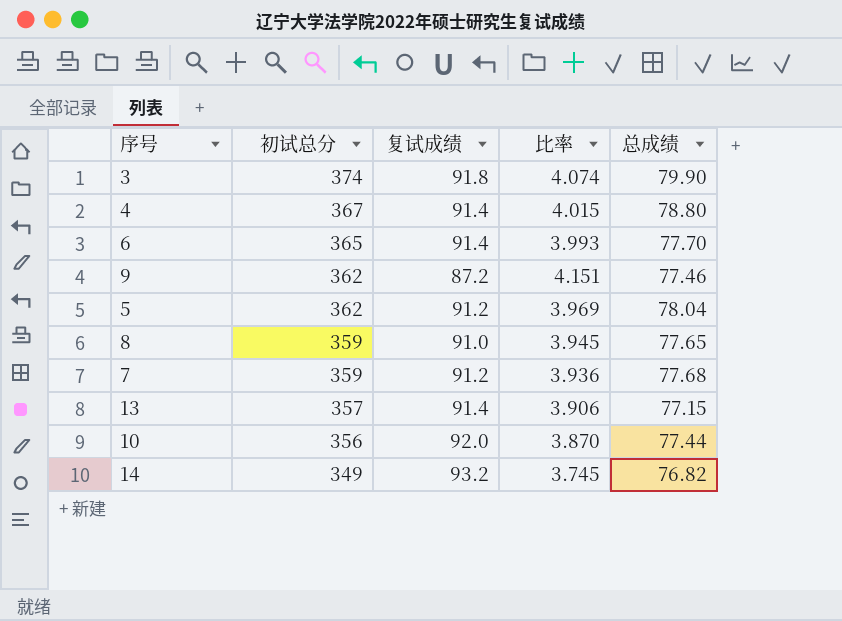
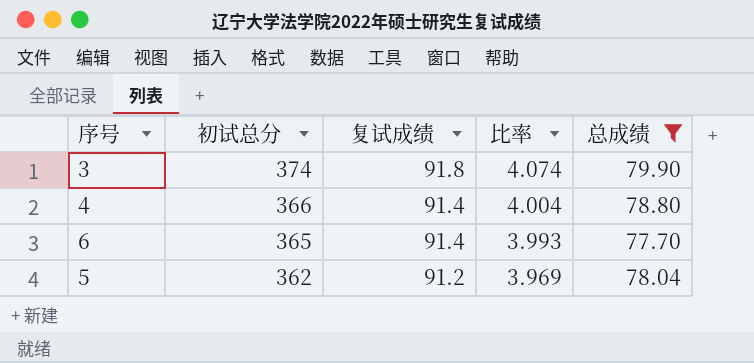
filter: none -> 总成绩 >= 77.70
4 | 初试总分: 367 -> 366
4 | 比率: 4.015 -> 4.004

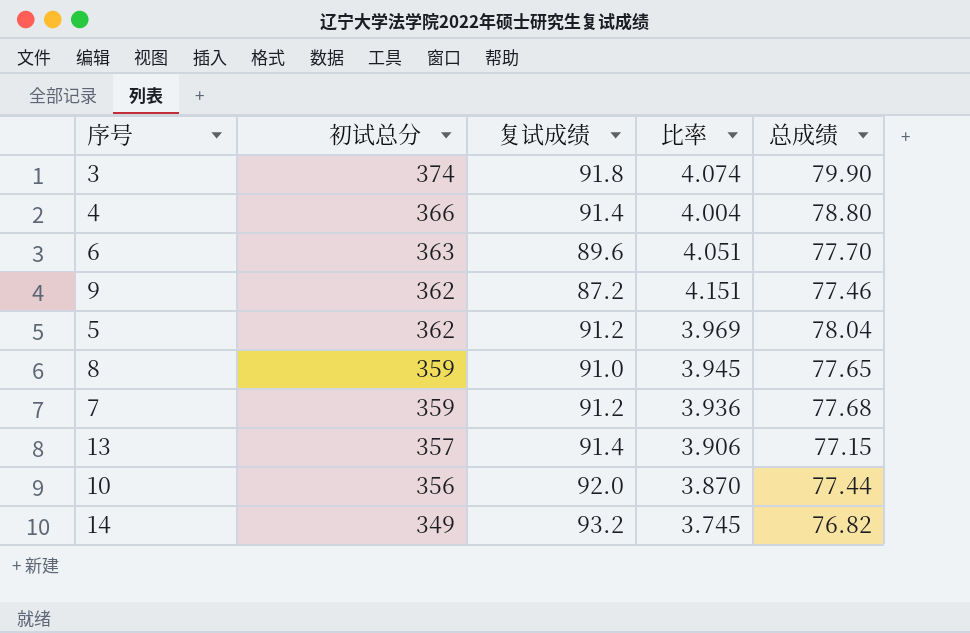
filter: 总成绩 >= 77.70 -> none
6 | 初试总分: 365 -> 363
6 | 复试成绩: 91.4 -> 89.6
6 | 比率: 3.993 -> 4.051

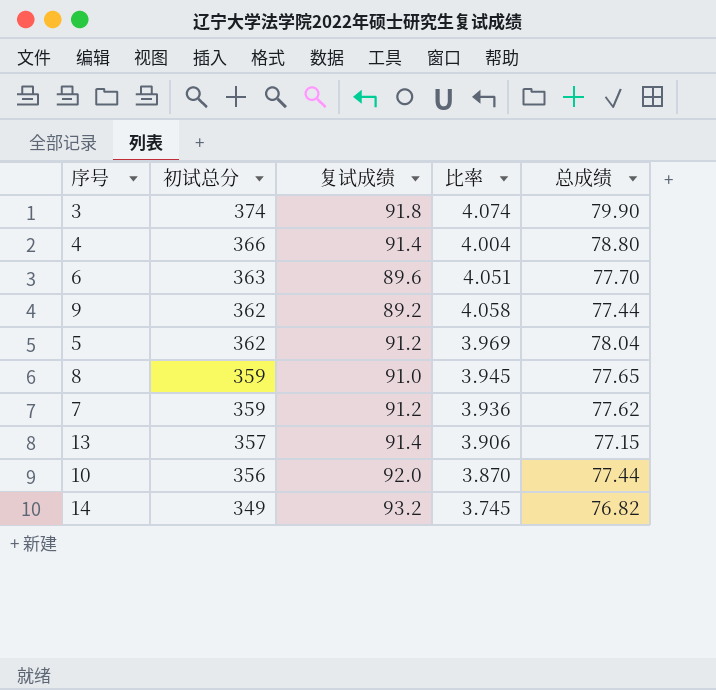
9 | 复试成绩: 87.2 -> 89.2
9 | 比率: 4.151 -> 4.058
9 | 总成绩: 77.46 -> 77.44
7 | 总成绩: 77.68 -> 77.62

